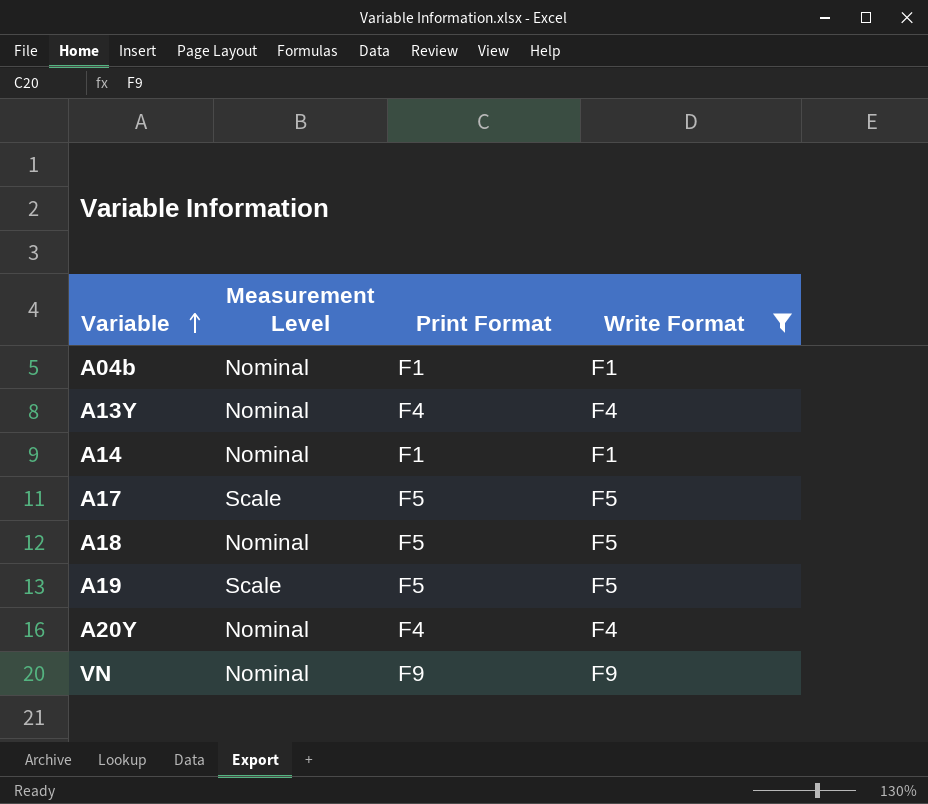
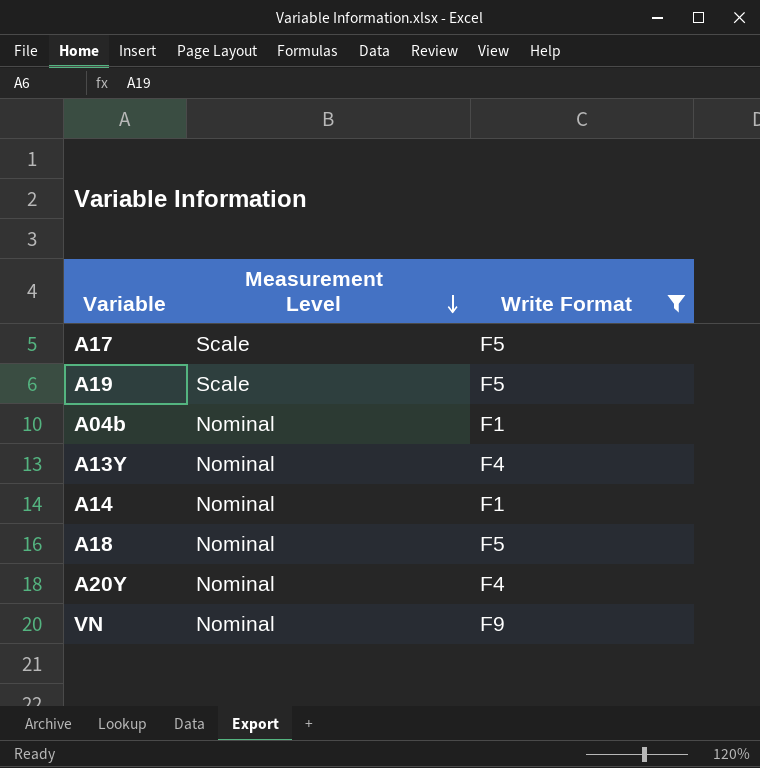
row order: Variable ascending -> Measurement Level descending
column Print Format | position: 3 -> none

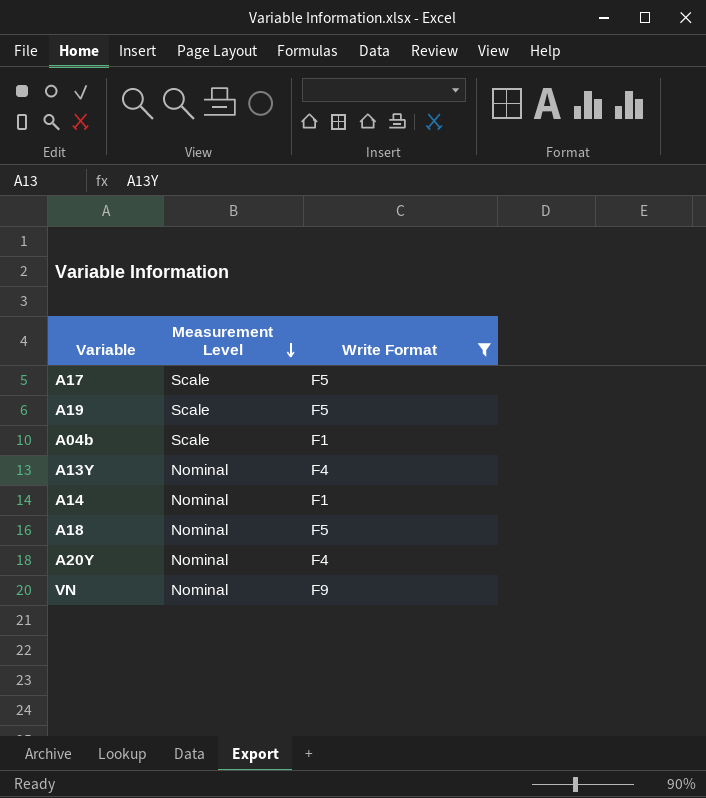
A04b | Measurement Level: Nominal -> Scale

